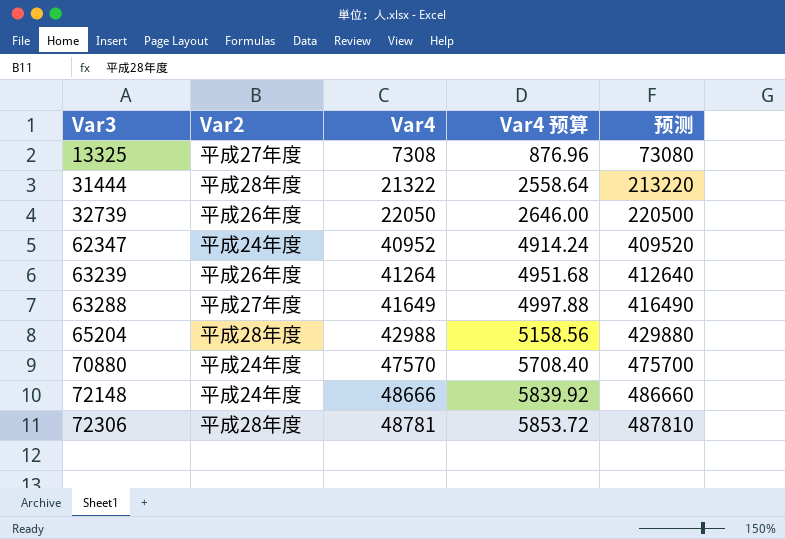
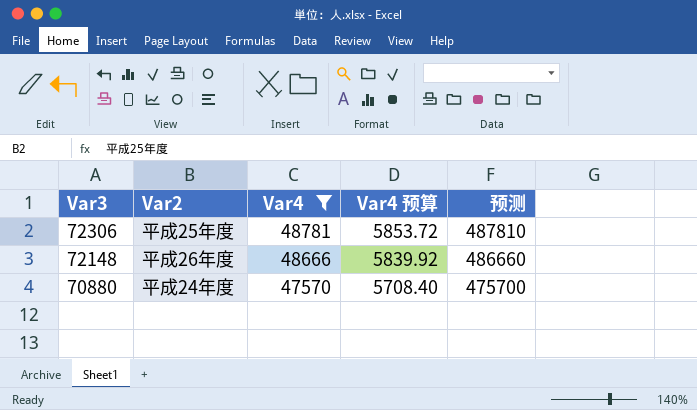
filter: none -> Var4 >= 47570
row order: Var3 ascending -> Var3 descending
72306 | Var2: 平成28年度 -> 平成25年度
72148 | Var2: 平成24年度 -> 平成26年度

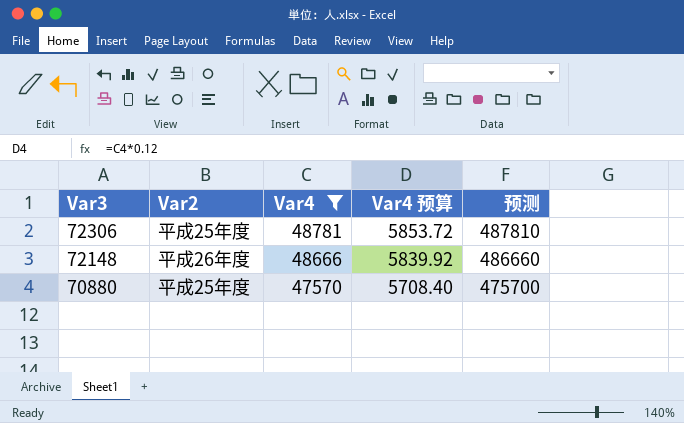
70880 | Var2: 平成24年度 -> 平成25年度

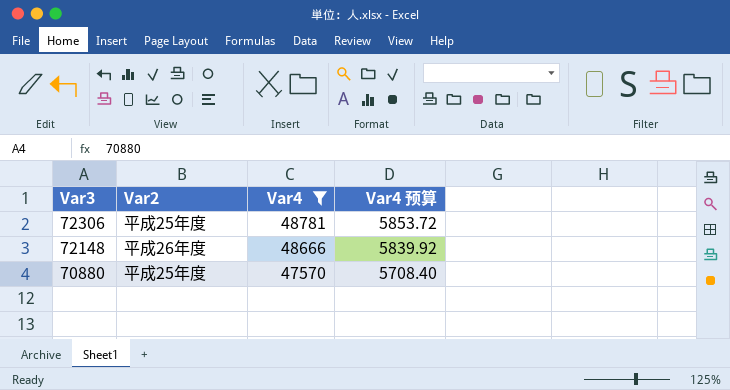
column 预测 | formula: [Var4] * 10 -> none

